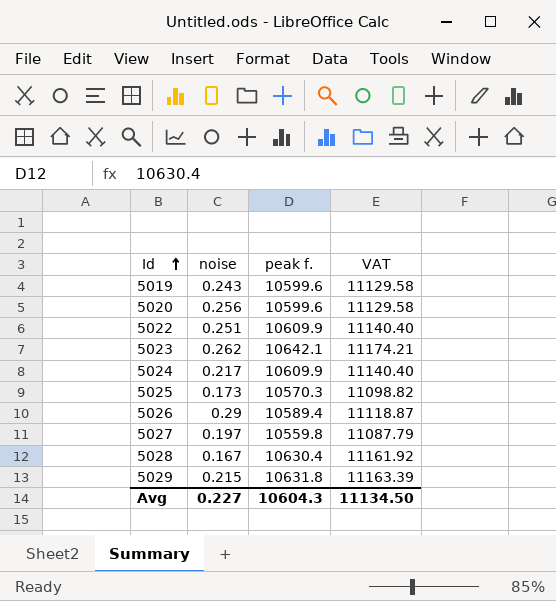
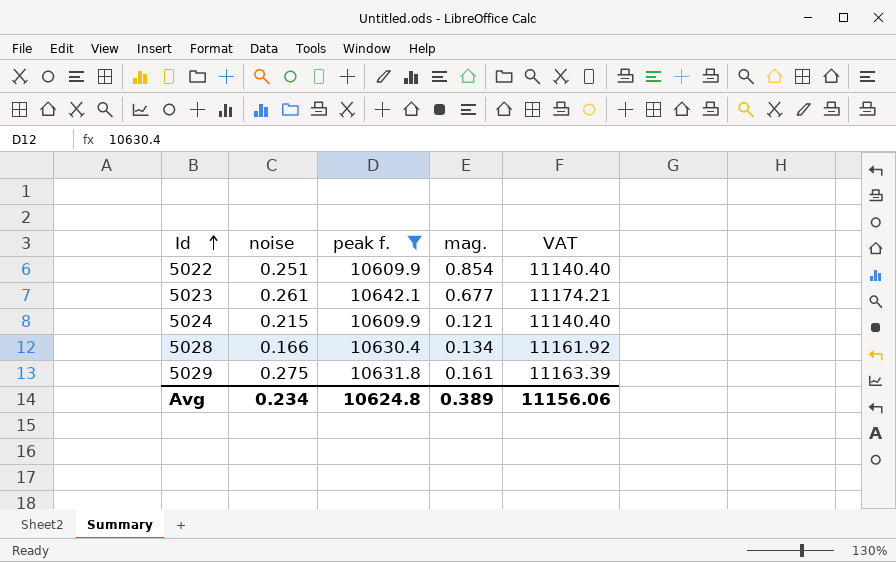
filter: none -> peak f. >= 10609.9
column mag. | position: none -> 4
5023 | noise: 0.262 -> 0.261
5024 | noise: 0.217 -> 0.215
5028 | noise: 0.167 -> 0.166
5029 | noise: 0.215 -> 0.275
Avg | noise: 0.227 -> 0.234
Avg | peak f.: 10604.3 -> 10624.8
Avg | VAT: 11134.50 -> 11156.06

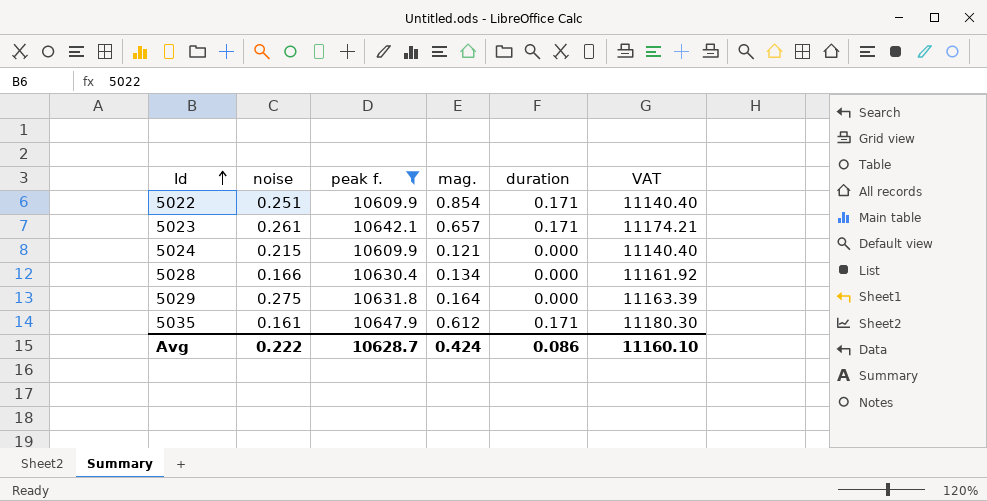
column duration | position: none -> 5
5023 | mag.: 0.677 -> 0.657
5029 | mag.: 0.161 -> 0.164
row 5035: none -> 0.161 | 10647.9 | 0.612 | 0.171 | 11180.30
Avg | noise: 0.234 -> 0.222
Avg | peak f.: 10624.8 -> 10628.7
Avg | mag.: 0.389 -> 0.424
Avg | VAT: 11156.06 -> 11160.10

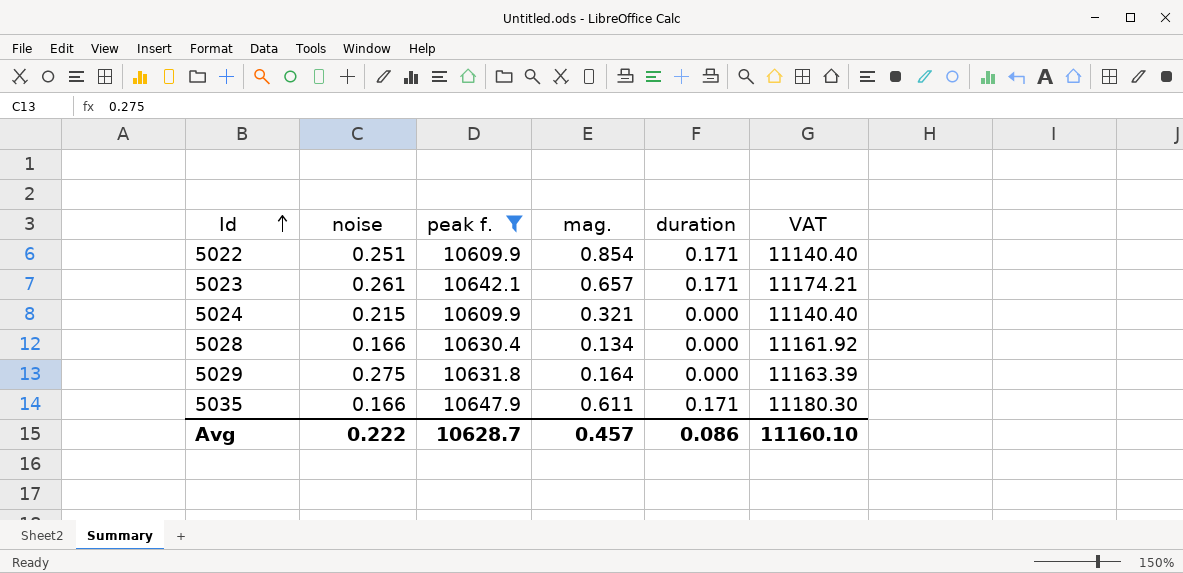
5024 | mag.: 0.121 -> 0.321
5035 | noise: 0.161 -> 0.166
5035 | mag.: 0.612 -> 0.611
Avg | mag.: 0.424 -> 0.457

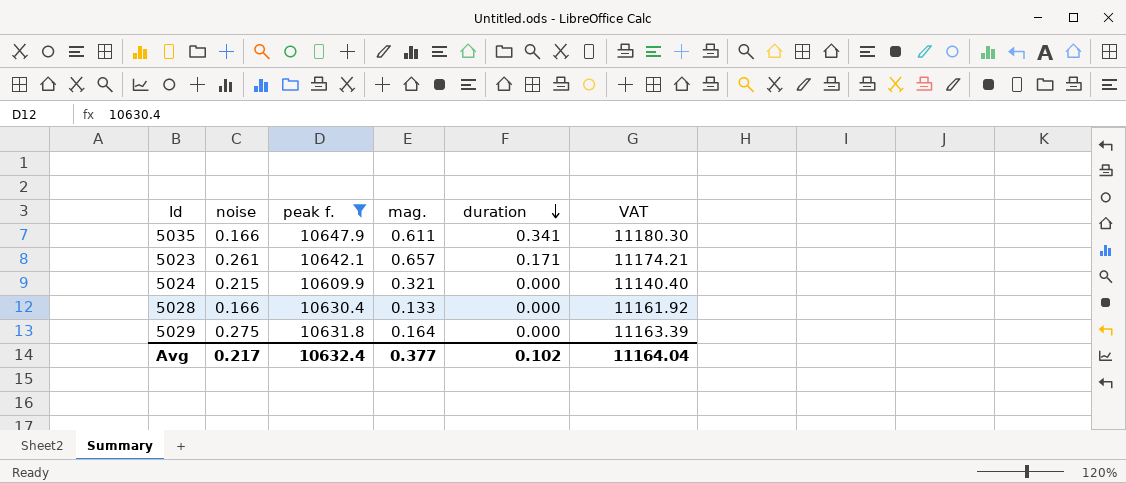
row order: Id ascending -> duration descending
row 5022: 0.251 | 10609.9 | 0.854 | 0.171 | 11140.40 -> none
5035 | duration: 0.171 -> 0.341
5028 | mag.: 0.134 -> 0.133
Avg | noise: 0.222 -> 0.217
Avg | peak f.: 10628.7 -> 10632.4
Avg | mag.: 0.457 -> 0.377
Avg | duration: 0.086 -> 0.102
Avg | VAT: 11160.10 -> 11164.04

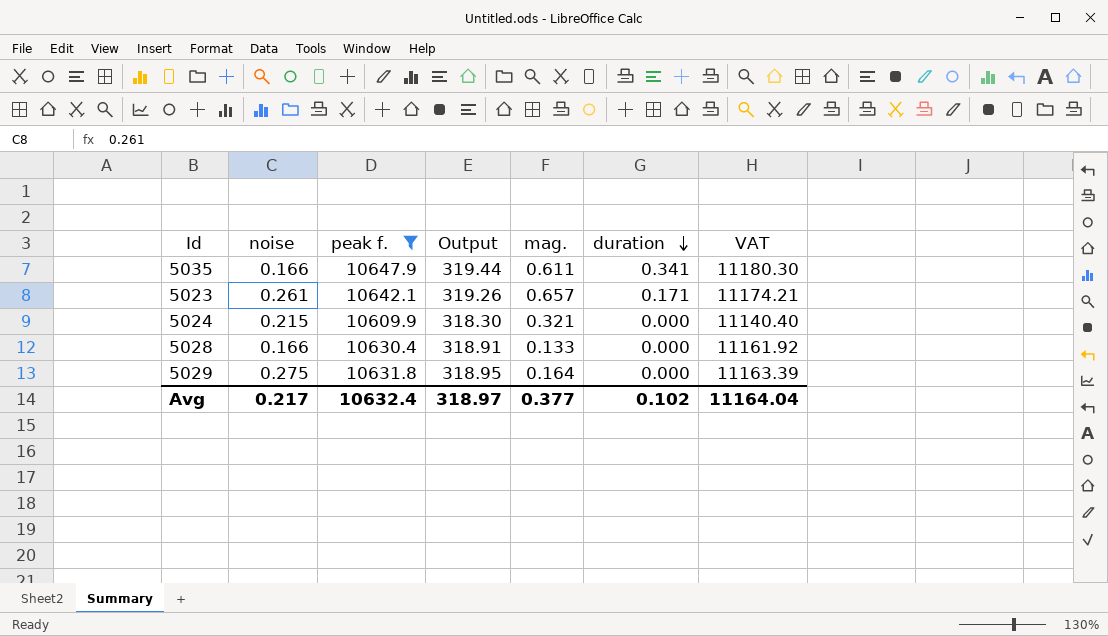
column Output | formula: none -> [peak f.] * 0.03

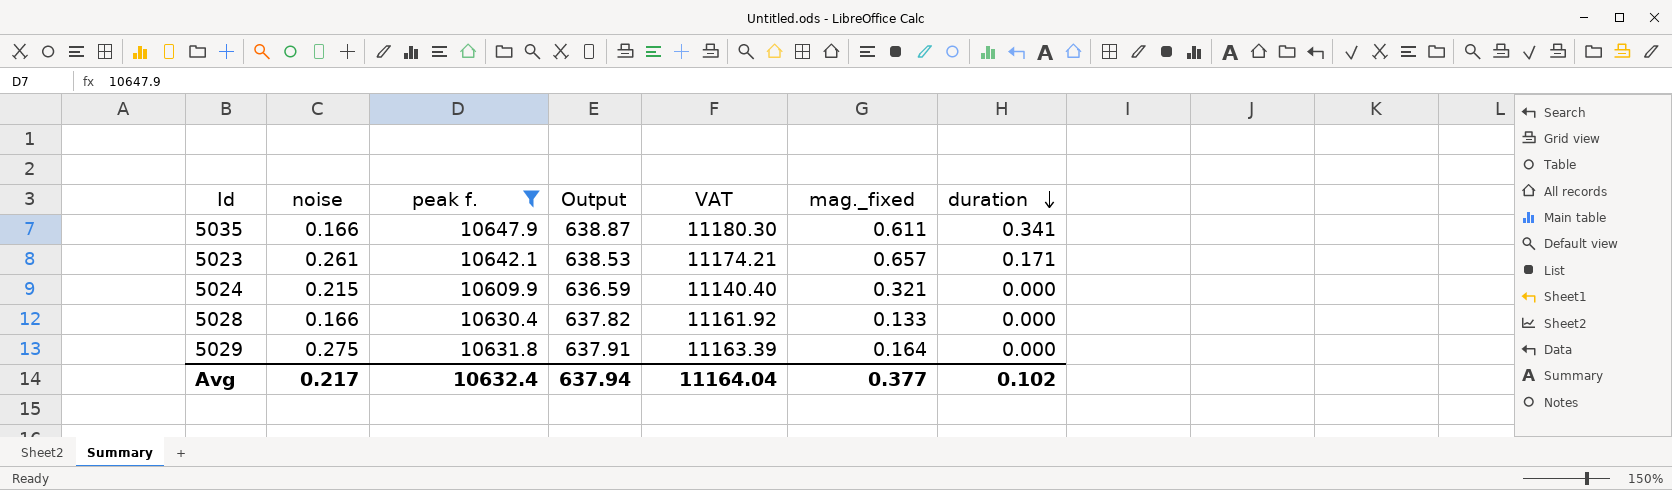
column Output | formula: [peak f.] * 0.03 -> [peak f.] * 0.06
column VAT | position: 7 -> 5
column name: mag. -> mag._fixed
Avg | Output: 318.97 -> 637.94

